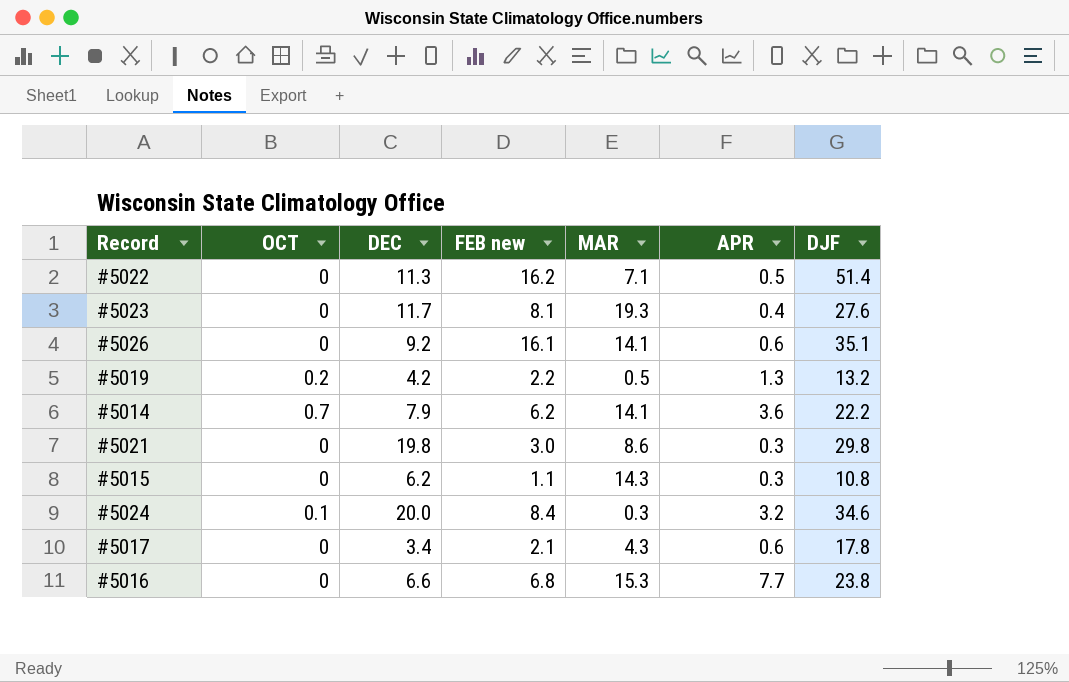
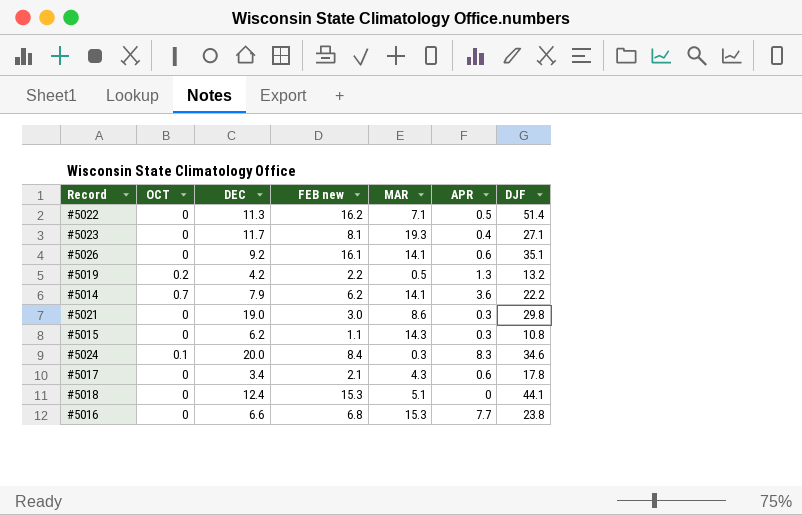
#5023 | DJF: 27.6 -> 27.1
#5021 | DEC: 19.8 -> 19.0
#5024 | APR: 3.2 -> 8.3
row #5018: none -> 0 | 12.4 | 15.3 | 5.1 | 0 | 44.1

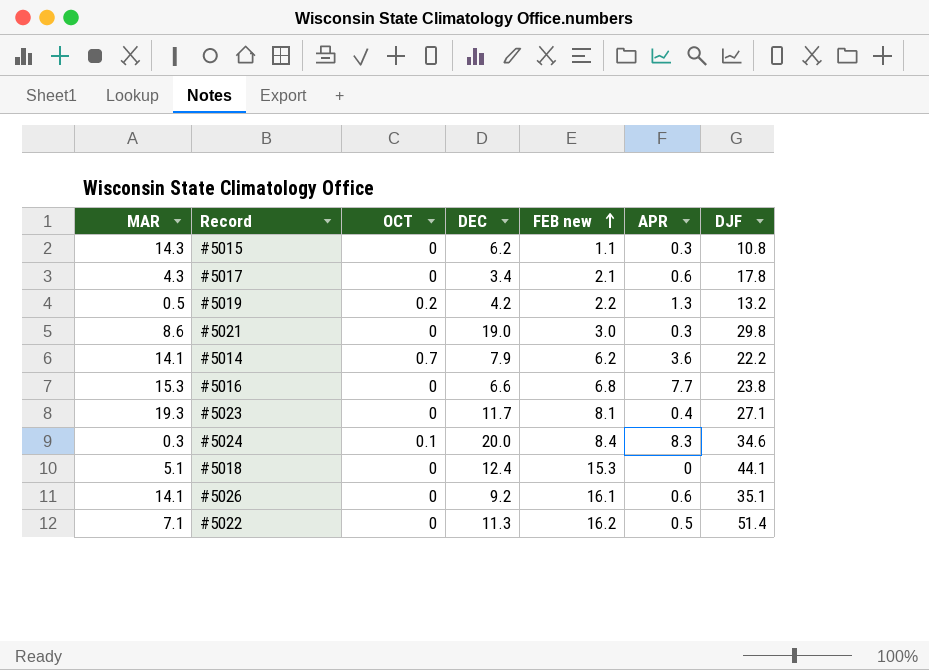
row order: none -> FEB new ascending
column MAR | position: 5 -> 1

